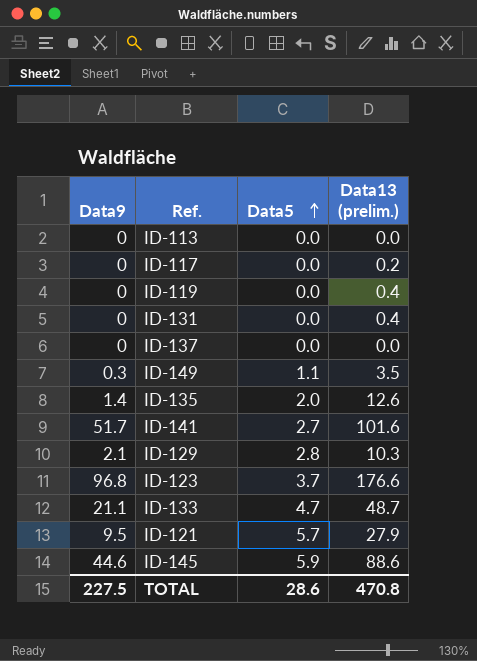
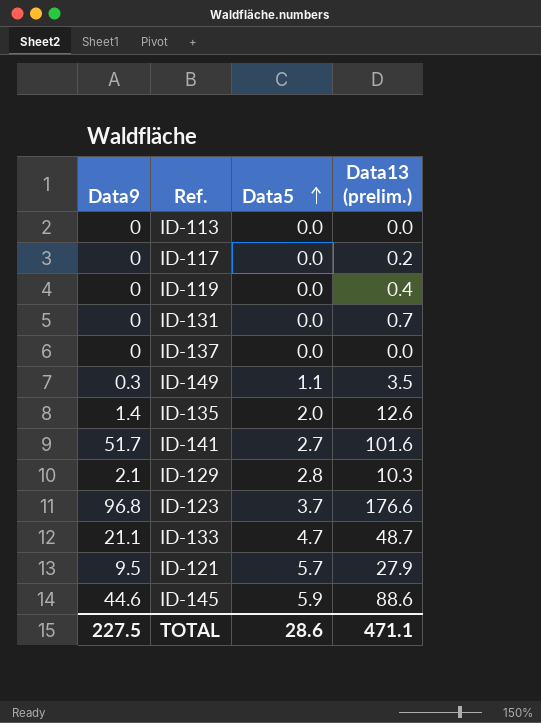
ID-131 | Data13 (prelim.): 0.4 -> 0.7
TOTAL | Data13 (prelim.): 470.8 -> 471.1

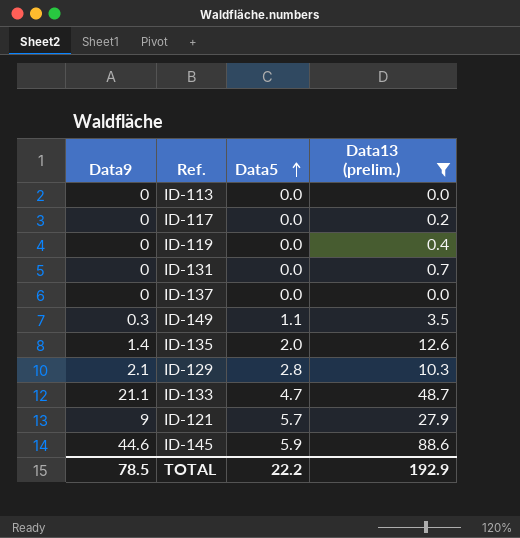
filter: none -> Data13 (prelim.) <= 88.6
ID-121 | Data9: 9.5 -> 9
TOTAL | Data9: 227.5 -> 78.5
TOTAL | Data5: 28.6 -> 22.2
TOTAL | Data13 (prelim.): 471.1 -> 192.9

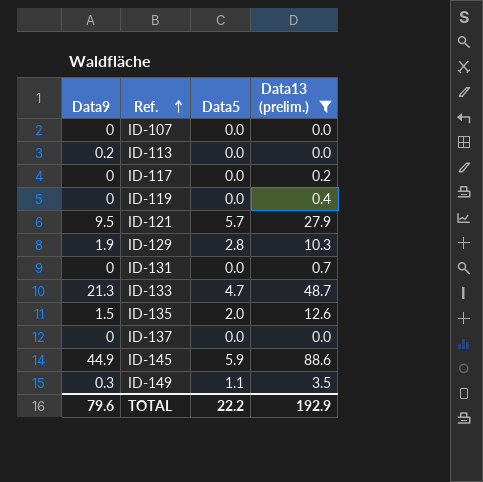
row order: Data5 ascending -> Ref. ascending
row ID-107: none -> 0 | 0.0 | 0.0
ID-113 | Data9: 0 -> 0.2
ID-121 | Data9: 9 -> 9.5
ID-129 | Data9: 2.1 -> 1.9
ID-133 | Data9: 21.1 -> 21.3
ID-135 | Data9: 1.4 -> 1.5
ID-145 | Data9: 44.6 -> 44.9
TOTAL | Data9: 78.5 -> 79.6

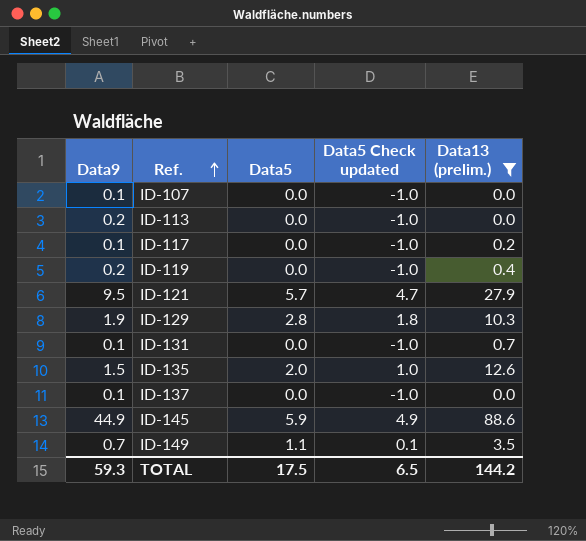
column Data5 Check updated | formula: none -> [Data5] - 1
row ID-133: 21.3 | 4.7 | 48.7 -> none
ID-107 | Data9: 0 -> 0.1
ID-117 | Data9: 0 -> 0.1
ID-119 | Data9: 0 -> 0.2
ID-131 | Data9: 0 -> 0.1
ID-137 | Data9: 0 -> 0.1
ID-149 | Data9: 0.3 -> 0.7
TOTAL | Data9: 79.6 -> 59.3
TOTAL | Data5: 22.2 -> 17.5
TOTAL | Data13 (prelim.): 192.9 -> 144.2

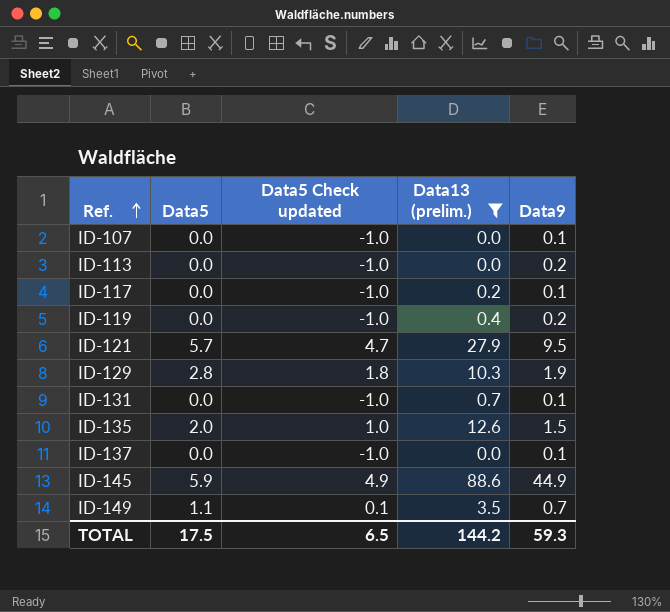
column Data9 | position: 1 -> 5

